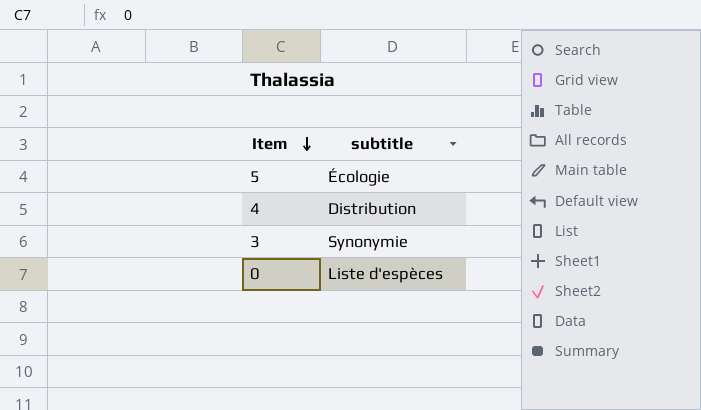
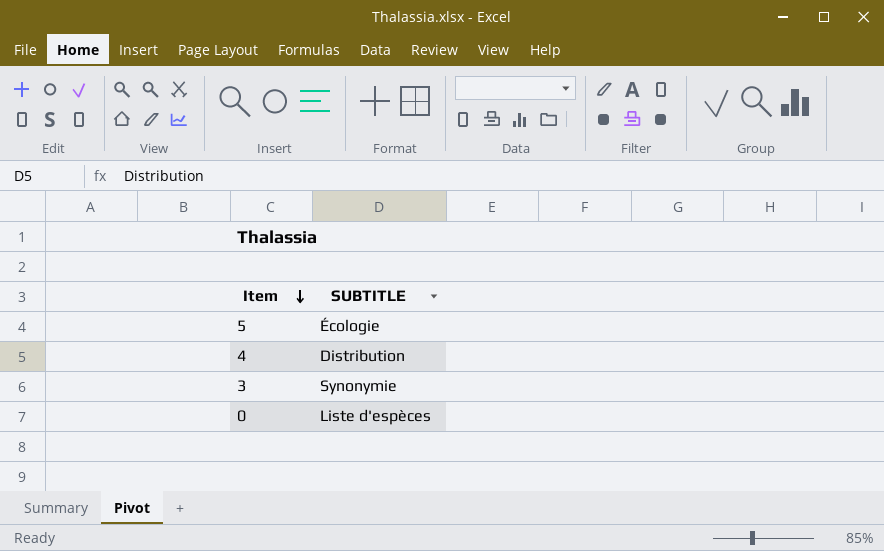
column name: subtitle -> SUBTITLE

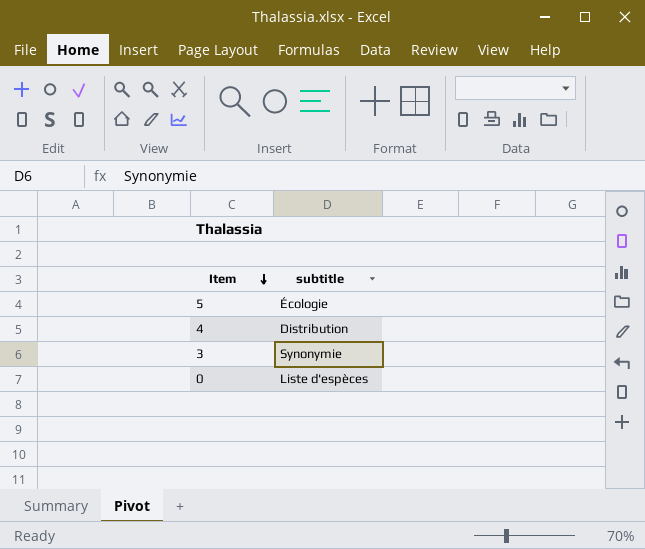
column name: SUBTITLE -> subtitle

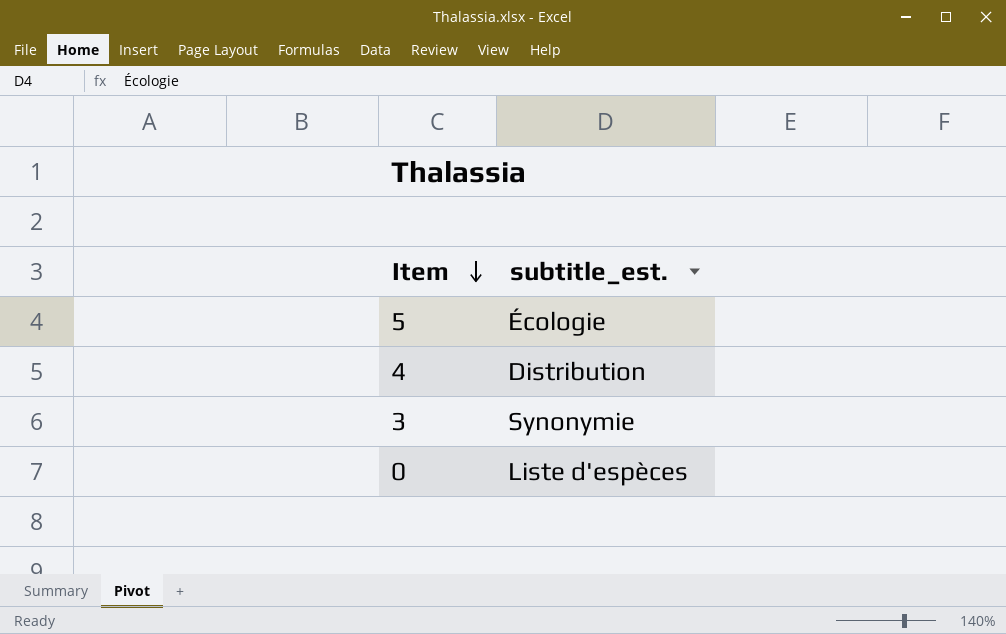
column name: subtitle -> subtitle_est.

